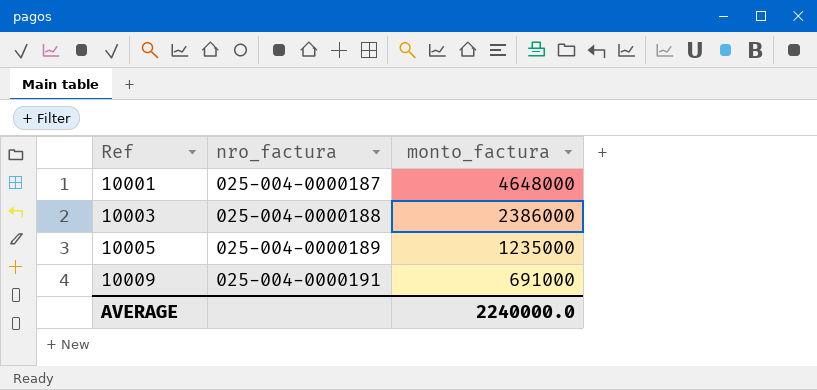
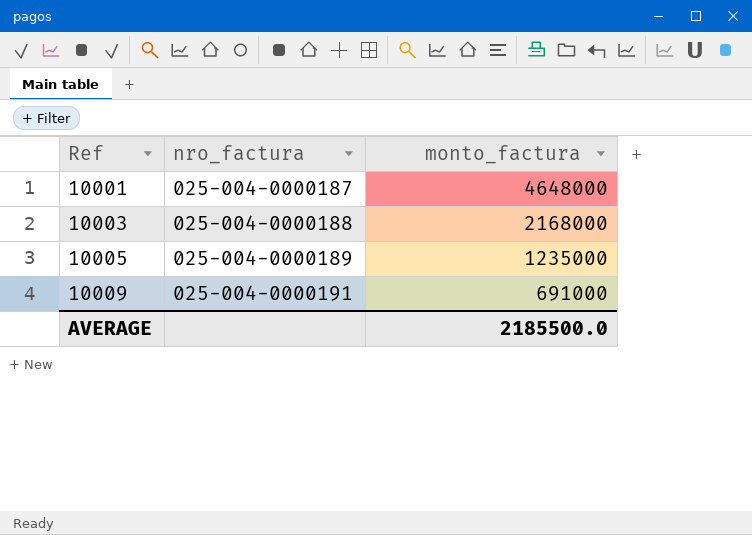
10003 | monto_factura: 2386000 -> 2168000
AVERAGE | monto_factura: 2240000.0 -> 2185500.0

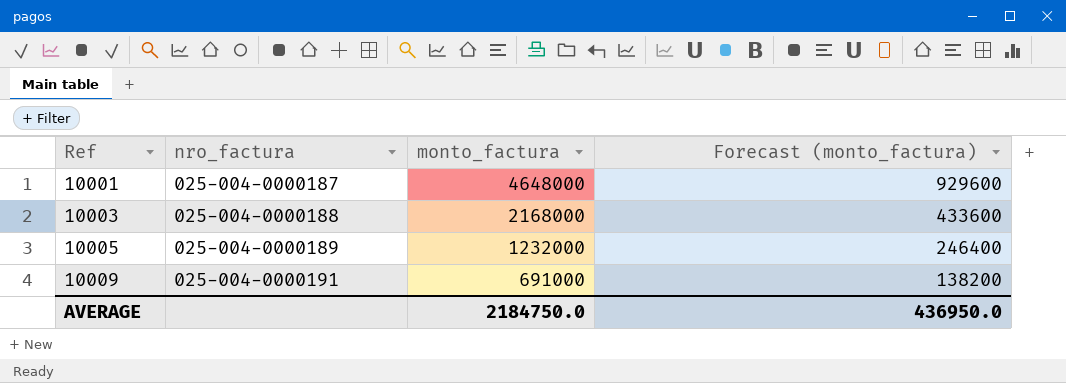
column Forecast (monto_factura) | formula: none -> [monto_factura] * 0.2
10005 | monto_factura: 1235000 -> 1232000
AVERAGE | monto_factura: 2185500.0 -> 2184750.0

